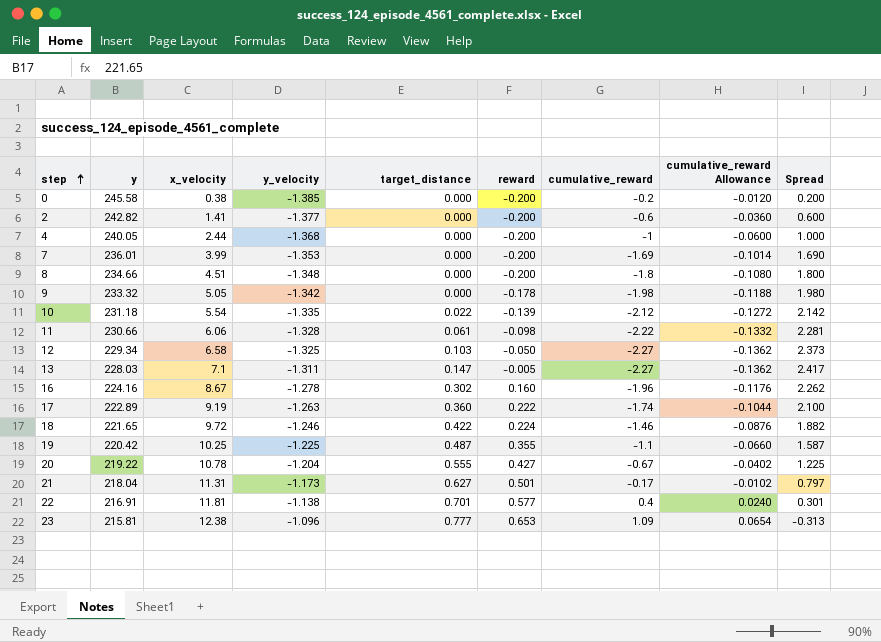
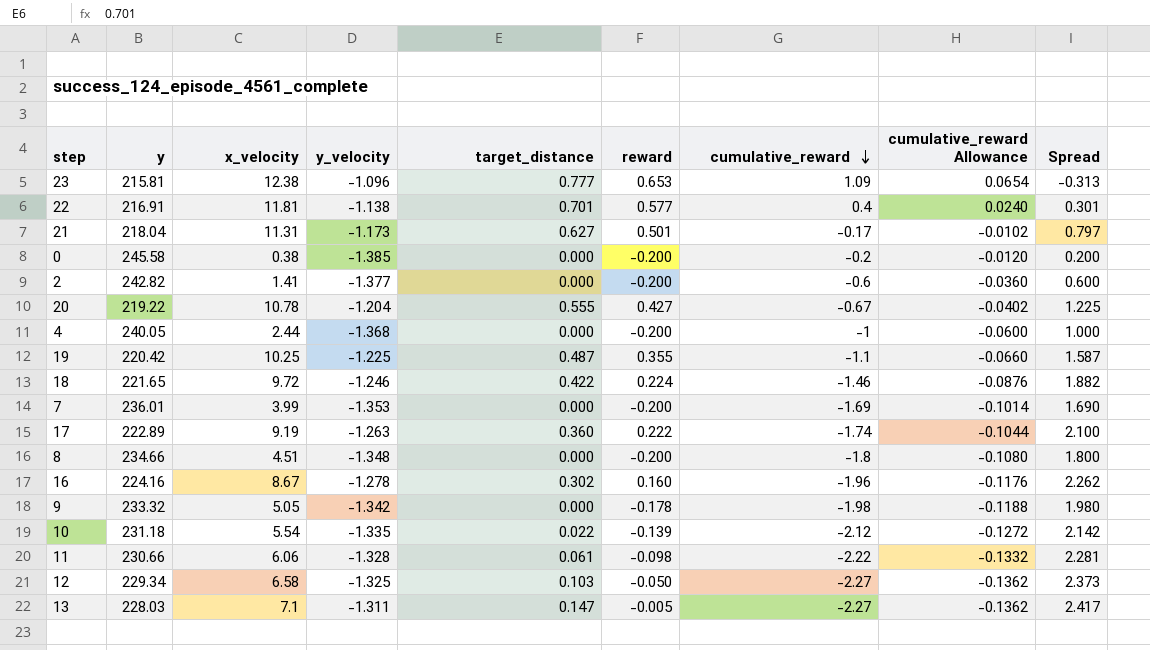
row order: step ascending -> cumulative_reward descending

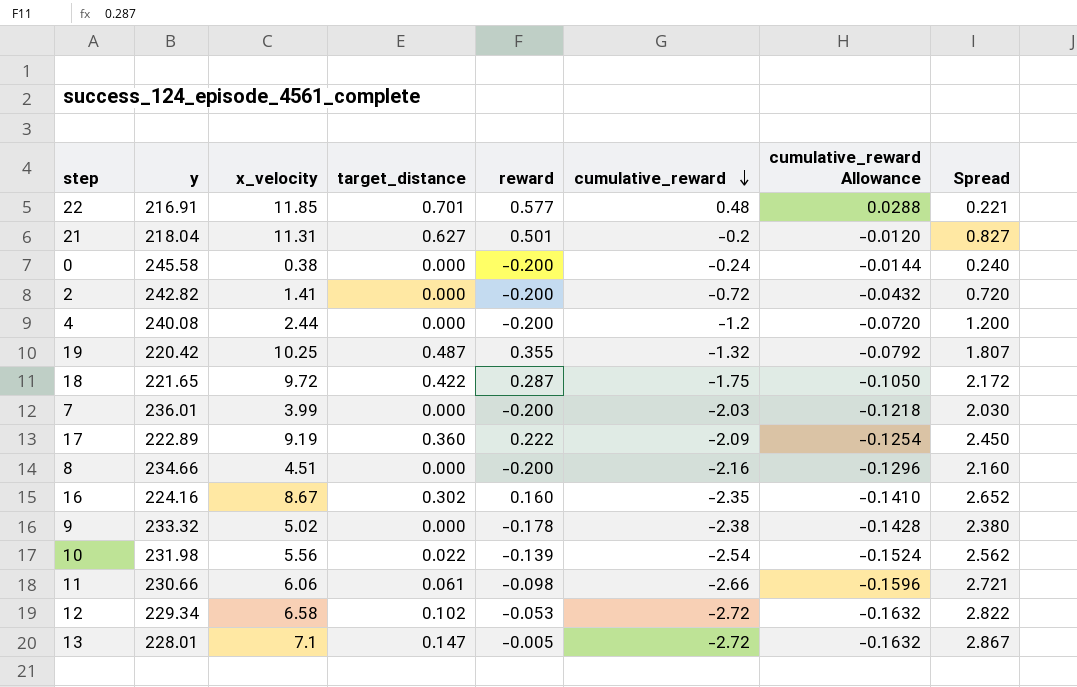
column y_velocity | position: 4 -> none
row 23: 215.81 | 12.38 | -1.096 | 0.777 | 0.653 | 1.09 | 0.0654 | -0.313 -> none
row 20: 219.22 | 10.78 | -1.204 | 0.555 | 0.427 | -0.67 | -0.0402 | 1.225 -> none
22 | x_velocity: 11.81 -> 11.85
22 | cumulative_reward: 0.4 -> 0.48
22 | cumulative_reward Allowance: 0.0240 -> 0.0288
22 | Spread: 0.301 -> 0.221
21 | cumulative_reward: -0.17 -> -0.2
21 | cumulative_reward Allowance: -0.0102 -> -0.0120
21 | Spread: 0.797 -> 0.827
0 | cumulative_reward: -0.2 -> -0.24
0 | cumulative_reward Allowance: -0.0120 -> -0.0144
0 | Spread: 0.200 -> 0.240
2 | cumulative_reward: -0.6 -> -0.72
2 | cumulative_reward Allowance: -0.0360 -> -0.0432
2 | Spread: 0.600 -> 0.720
4 | y: 240.05 -> 240.08
4 | cumulative_reward: -1 -> -1.2
4 | cumulative_reward Allowance: -0.0600 -> -0.0720
4 | Spread: 1.000 -> 1.200
19 | cumulative_reward: -1.1 -> -1.32
19 | cumulative_reward Allowance: -0.0660 -> -0.0792
19 | Spread: 1.587 -> 1.807
18 | reward: 0.224 -> 0.287
18 | cumulative_reward: -1.46 -> -1.75
18 | cumulative_reward Allowance: -0.0876 -> -0.1050
18 | Spread: 1.882 -> 2.172
7 | cumulative_reward: -1.69 -> -2.03
7 | cumulative_reward Allowance: -0.1014 -> -0.1218
7 | Spread: 1.690 -> 2.030
17 | cumulative_reward: -1.74 -> -2.09
17 | cumulative_reward Allowance: -0.1044 -> -0.1254
17 | Spread: 2.100 -> 2.450
8 | cumulative_reward: -1.8 -> -2.16
8 | cumulative_reward Allowance: -0.1080 -> -0.1296
8 | Spread: 1.800 -> 2.160
16 | cumulative_reward: -1.96 -> -2.35
16 | cumulative_reward Allowance: -0.1176 -> -0.1410
16 | Spread: 2.262 -> 2.652
9 | x_velocity: 5.05 -> 5.02
9 | cumulative_reward: -1.98 -> -2.38
9 | cumulative_reward Allowance: -0.1188 -> -0.1428
9 | Spread: 1.980 -> 2.380
10 | y: 231.18 -> 231.98
10 | x_velocity: 5.54 -> 5.56
10 | cumulative_reward: -2.12 -> -2.54
10 | cumulative_reward Allowance: -0.1272 -> -0.1524
10 | Spread: 2.142 -> 2.562
11 | cumulative_reward: -2.22 -> -2.66
11 | cumulative_reward Allowance: -0.1332 -> -0.1596
11 | Spread: 2.281 -> 2.721
12 | target_distance: 0.103 -> 0.102
12 | reward: -0.050 -> -0.053
12 | cumulative_reward: -2.27 -> -2.72
12 | cumulative_reward Allowance: -0.1362 -> -0.1632
12 | Spread: 2.373 -> 2.822
13 | y: 228.03 -> 228.01
13 | cumulative_reward: -2.27 -> -2.72
13 | cumulative_reward Allowance: -0.1362 -> -0.1632
13 | Spread: 2.417 -> 2.867

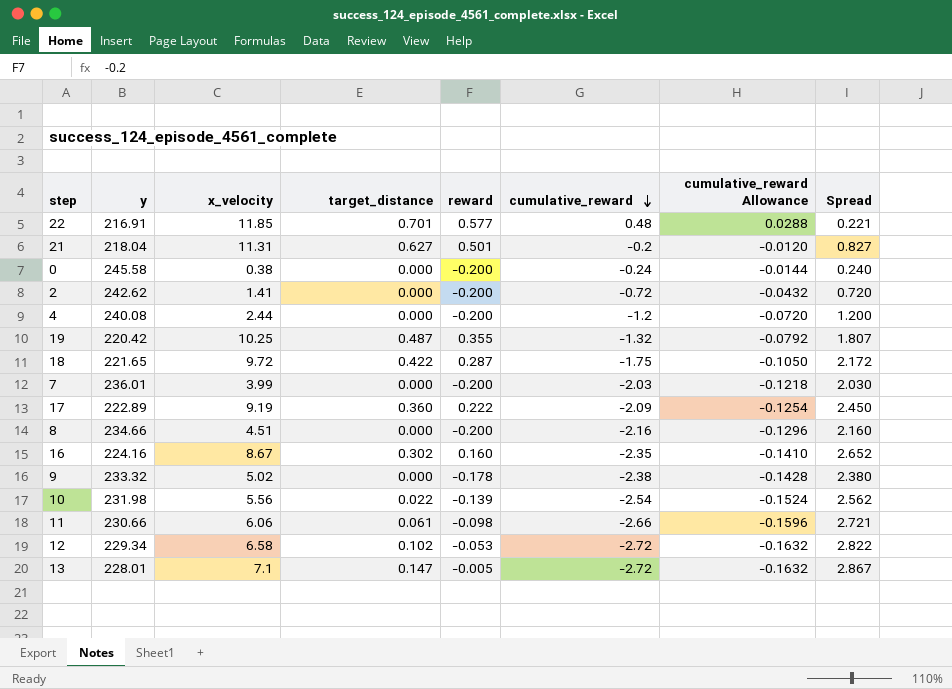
2 | y: 242.82 -> 242.62

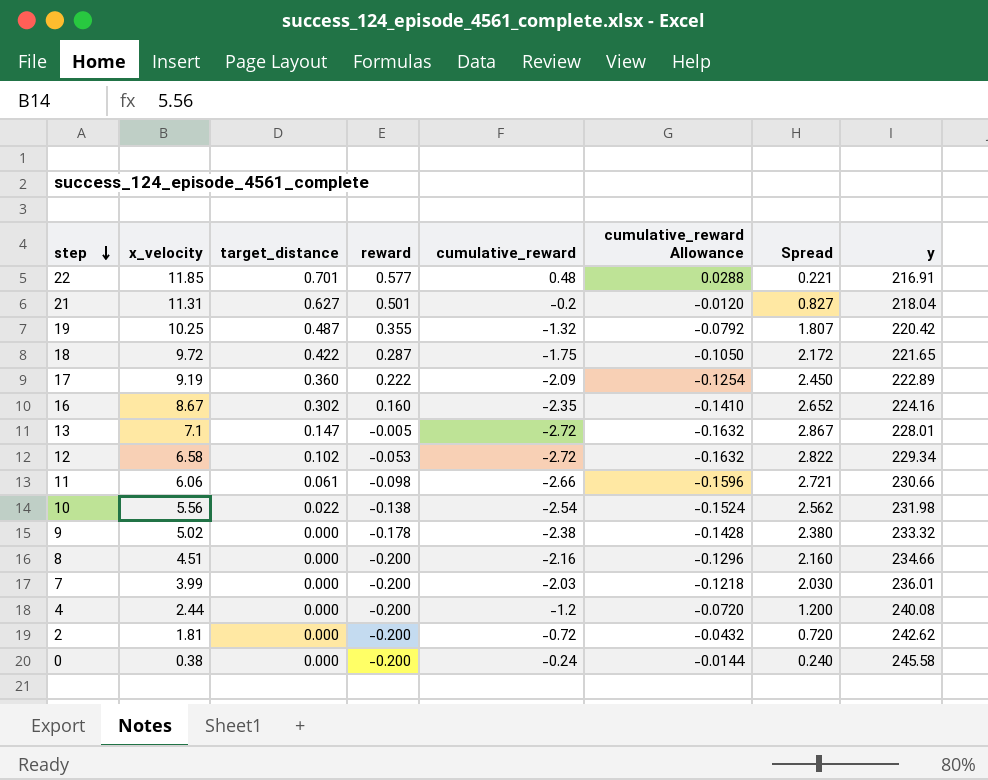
row order: cumulative_reward descending -> step descending
column y | position: 2 -> 8
10 | reward: -0.139 -> -0.138
2 | x_velocity: 1.41 -> 1.81

